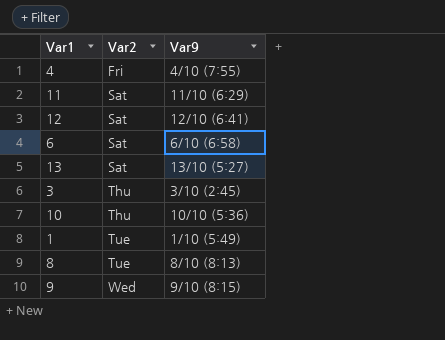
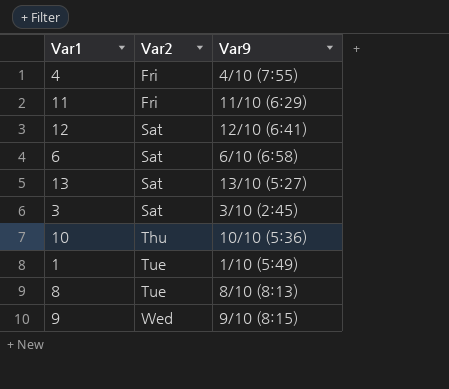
11 | Var2: Sat -> Fri
3 | Var2: Thu -> Sat

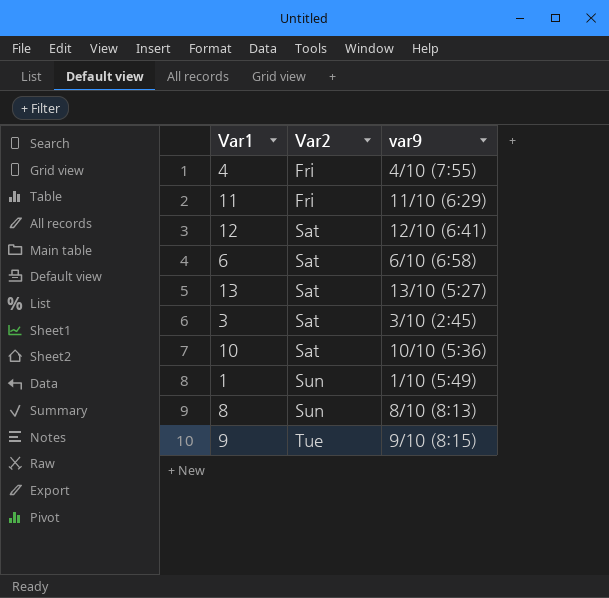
column name: Var9 -> var9
10 | Var2: Thu -> Sat
1 | Var2: Tue -> Sun
8 | Var2: Tue -> Sun
9 | Var2: Wed -> Tue

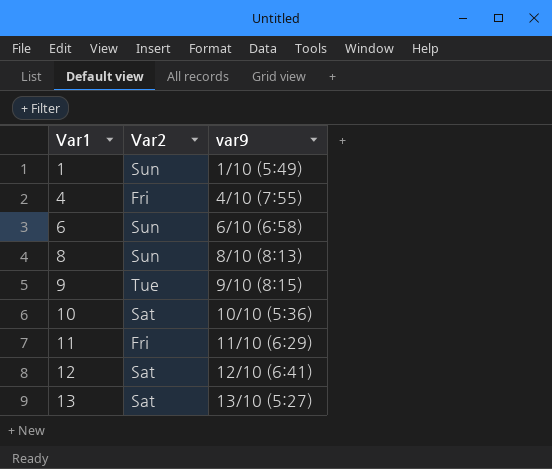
row order: Var2 ascending -> Var1 ascending
row 3: Sat | 3/10 (2:45) -> none
6 | Var2: Sat -> Sun

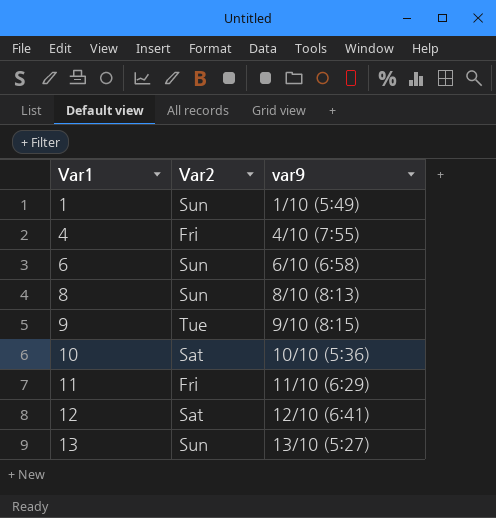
13 | Var2: Sat -> Sun

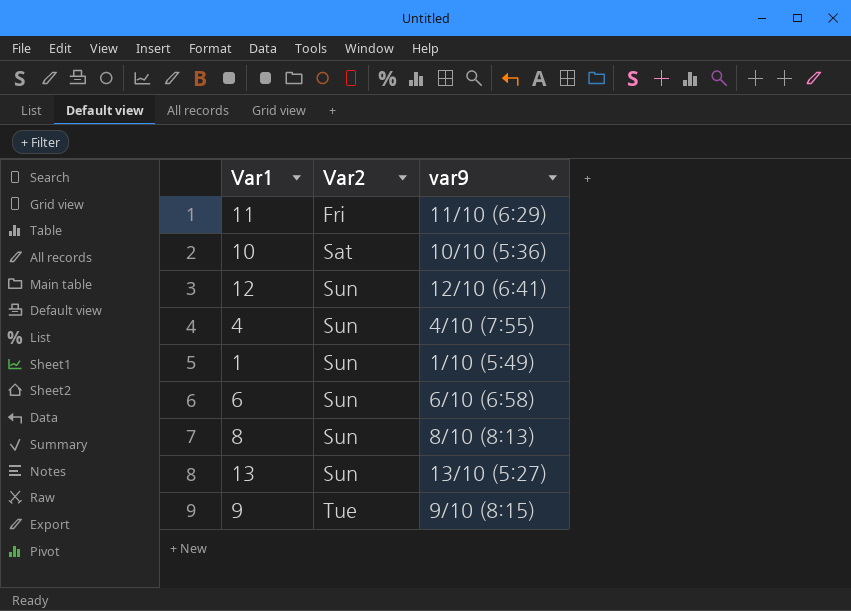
row order: Var1 ascending -> Var2 ascending
12 | Var2: Sat -> Sun
4 | Var2: Fri -> Sun

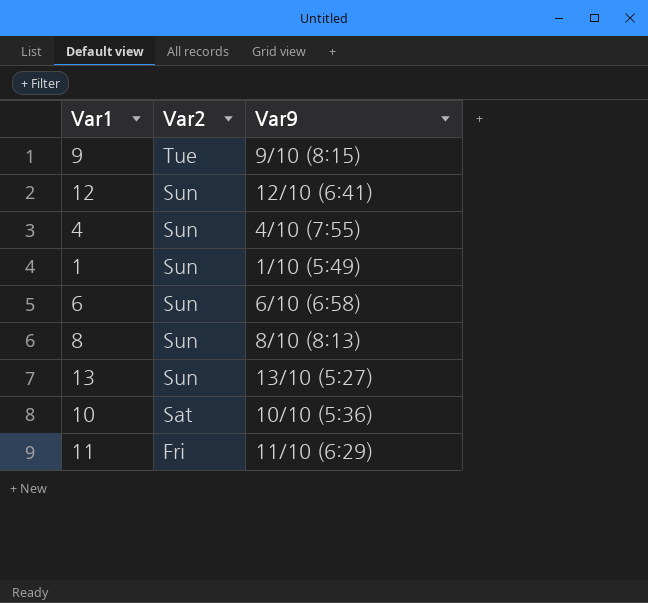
row order: Var2 ascending -> Var2 descending
column name: var9 -> Var9

